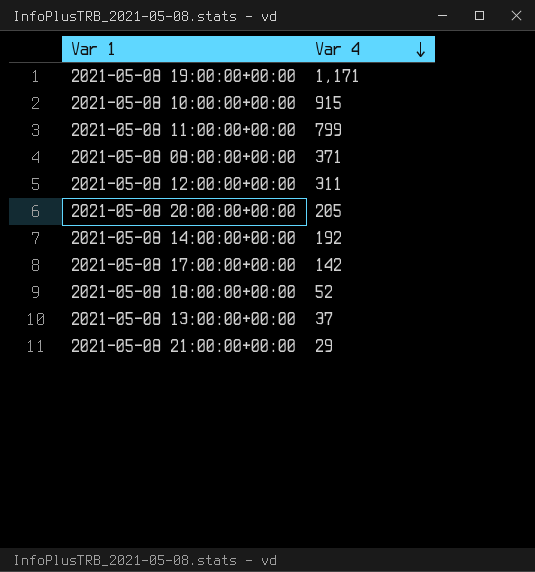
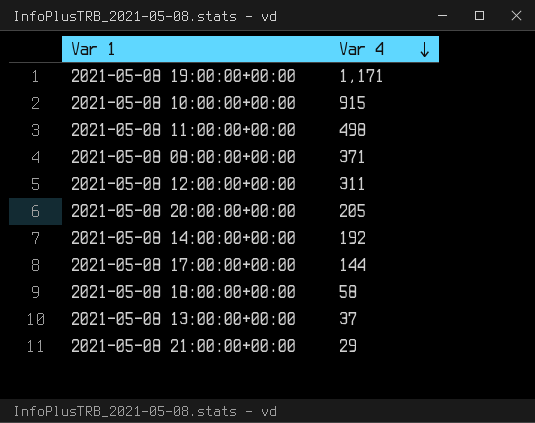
2021-05-08 11:00:00+00:00 | Var 4: 799 -> 498
2021-05-08 17:00:00+00:00 | Var 4: 142 -> 144
2021-05-08 18:00:00+00:00 | Var 4: 52 -> 58

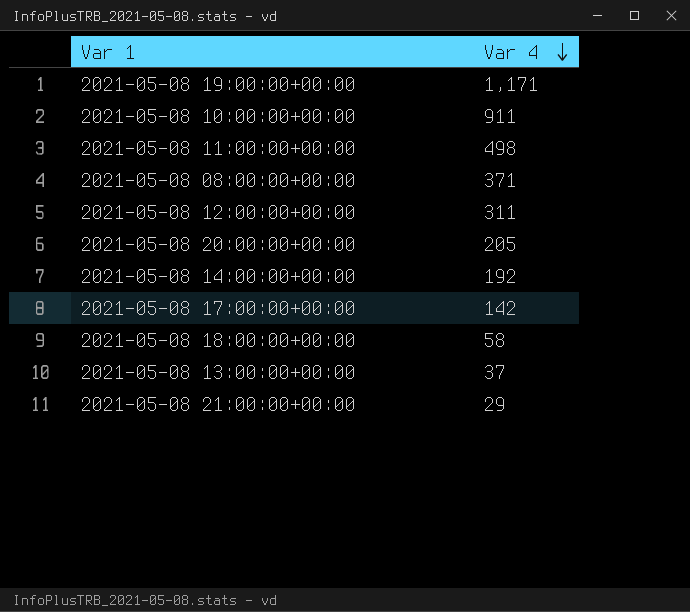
2021-05-08 10:00:00+00:00 | Var 4: 915 -> 911
2021-05-08 17:00:00+00:00 | Var 4: 144 -> 142

